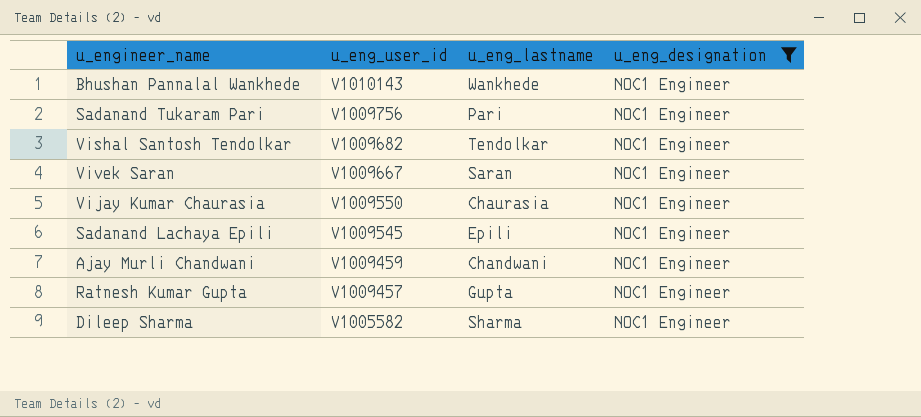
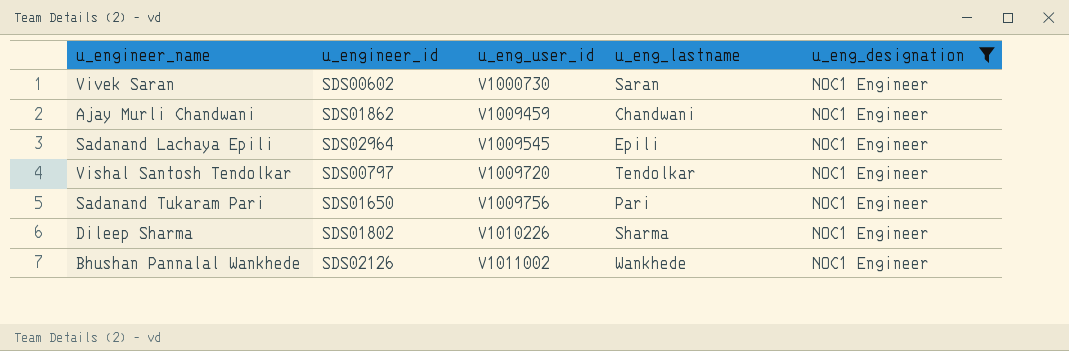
row order: u_eng_user_id descending -> u_eng_user_id ascending
column u_engineer_id | position: none -> 2
row Vijay Kumar Chaurasia: V1009550 | Chaurasia | NOC1 Engineer -> none
row Ratnesh Kumar Gupta: V1009457 | Gupta | NOC1 Engineer -> none
Vivek Saran | u_eng_user_id: V1009667 -> V1000730
Vishal Santosh Tendolkar | u_eng_user_id: V1009682 -> V1009720
Dileep Sharma | u_eng_user_id: V1005582 -> V1010226
Bhushan Pannalal Wankhede | u_eng_user_id: V1010143 -> V1011002

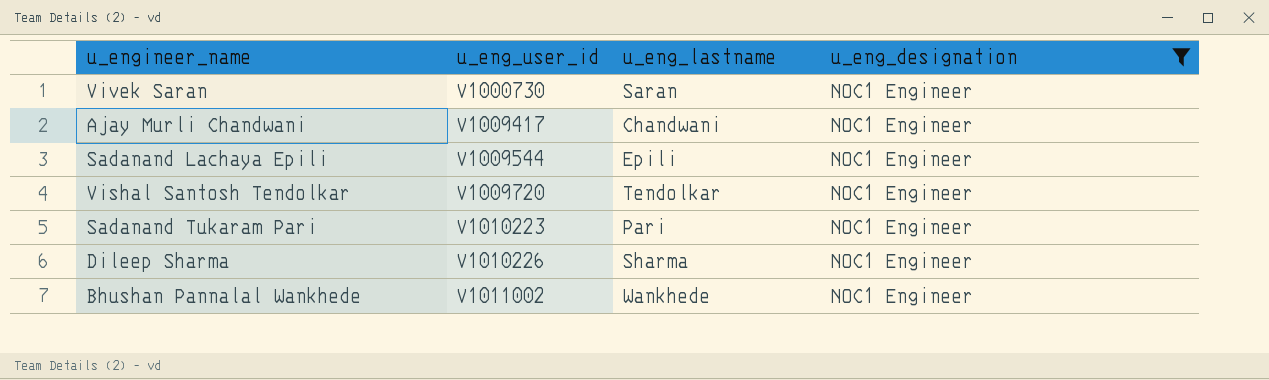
column u_engineer_id | position: 2 -> none
Ajay Murli Chandwani | u_eng_user_id: V1009459 -> V1009417
Sadanand Lachaya Epili | u_eng_user_id: V1009545 -> V1009544
Sadanand Tukaram Pari | u_eng_user_id: V1009756 -> V1010223

